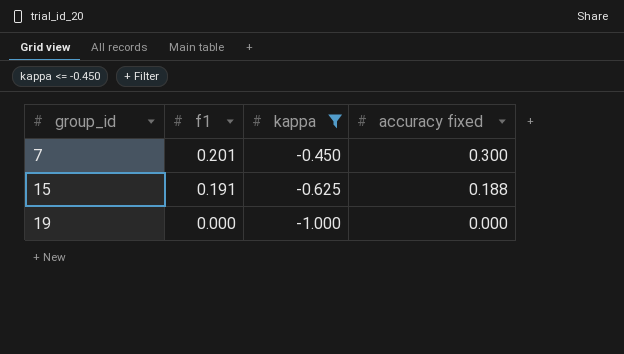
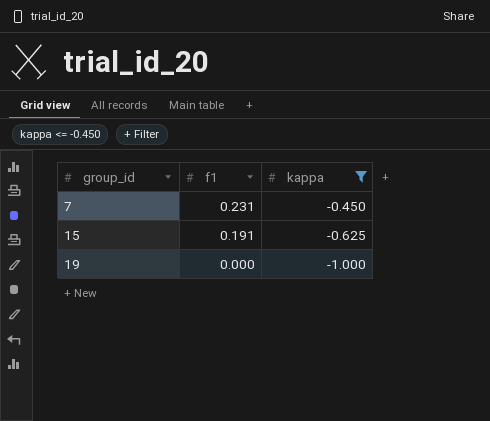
column accuracy fixed | position: 4 -> none
7 | f1: 0.201 -> 0.231

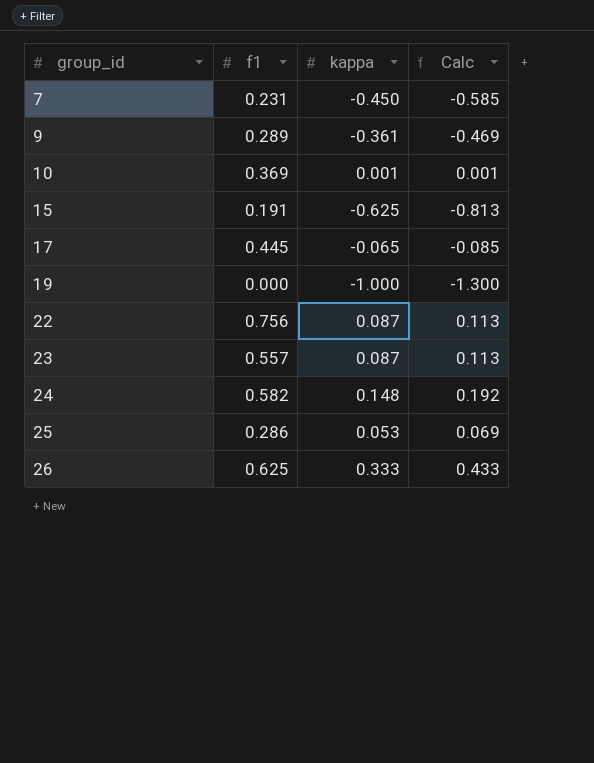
filter: kappa <= -0.450 -> none
column Calc | formula: none -> [kappa] * 1.3

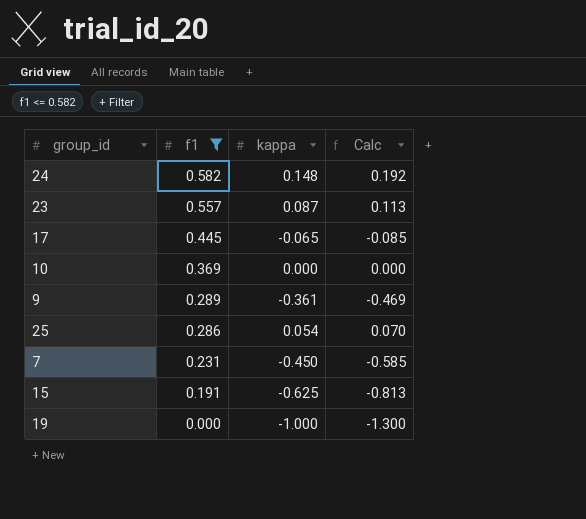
filter: none -> f1 <= 0.582
row order: group_id ascending -> f1 descending
10 | kappa: 0.001 -> 0.000
10 | Calc: 0.001 -> 0.000
25 | kappa: 0.053 -> 0.054
25 | Calc: 0.069 -> 0.070

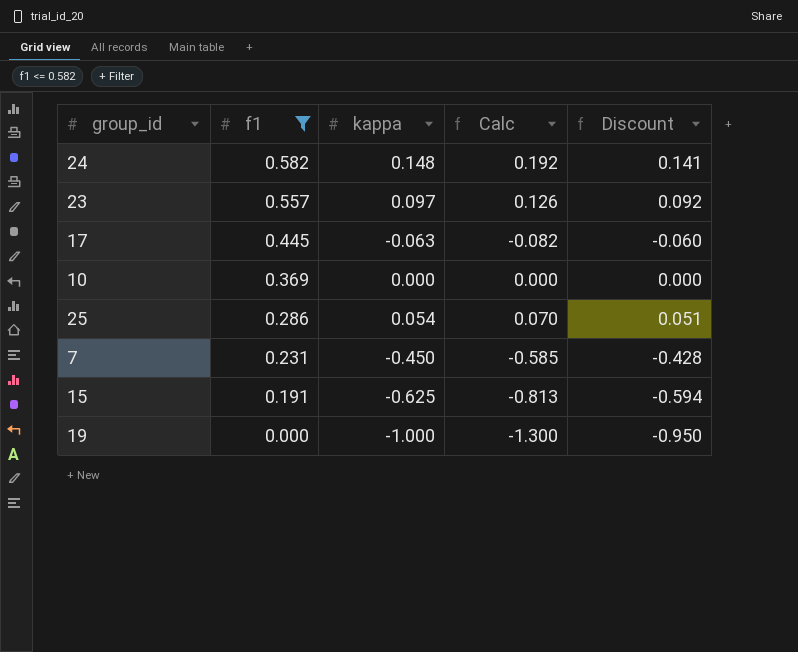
column Discount | formula: none -> [kappa] * 0.95
row 9: 0.289 | -0.361 | -0.469 -> none
23 | kappa: 0.087 -> 0.097
23 | Calc: 0.113 -> 0.126
17 | kappa: -0.065 -> -0.063
17 | Calc: -0.085 -> -0.082

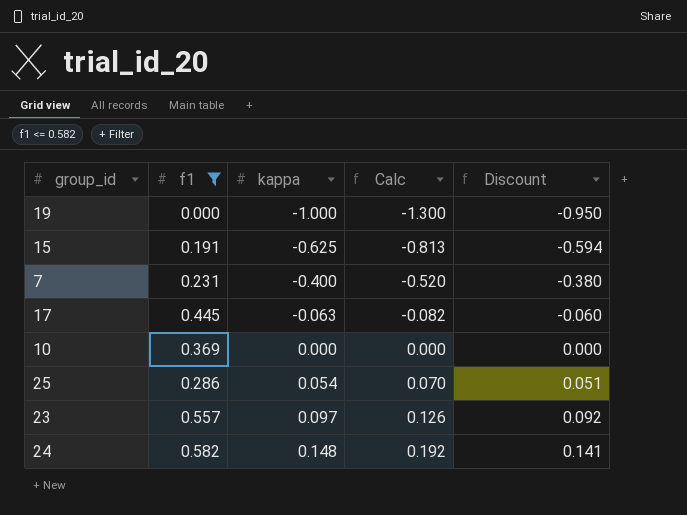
row order: f1 descending -> kappa ascending
7 | kappa: -0.450 -> -0.400
7 | Calc: -0.585 -> -0.520
7 | Discount: -0.428 -> -0.380

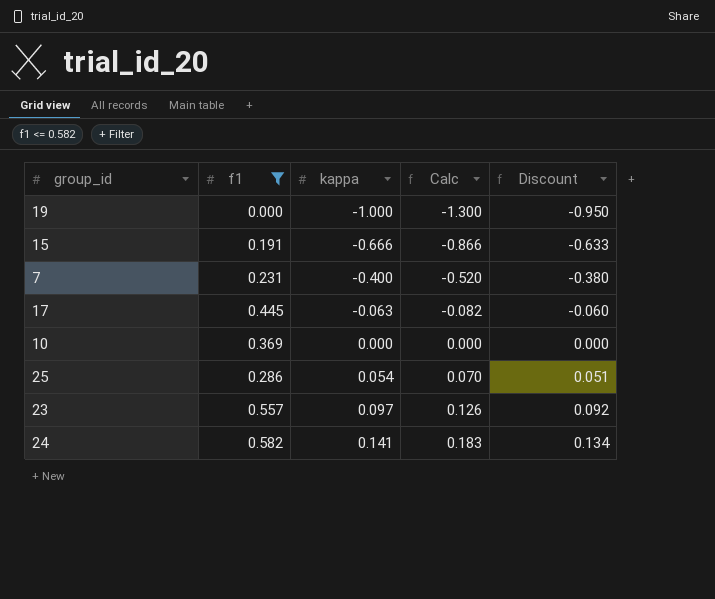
15 | kappa: -0.625 -> -0.666
15 | Calc: -0.813 -> -0.866
15 | Discount: -0.594 -> -0.633
24 | kappa: 0.148 -> 0.141
24 | Calc: 0.192 -> 0.183
24 | Discount: 0.141 -> 0.134

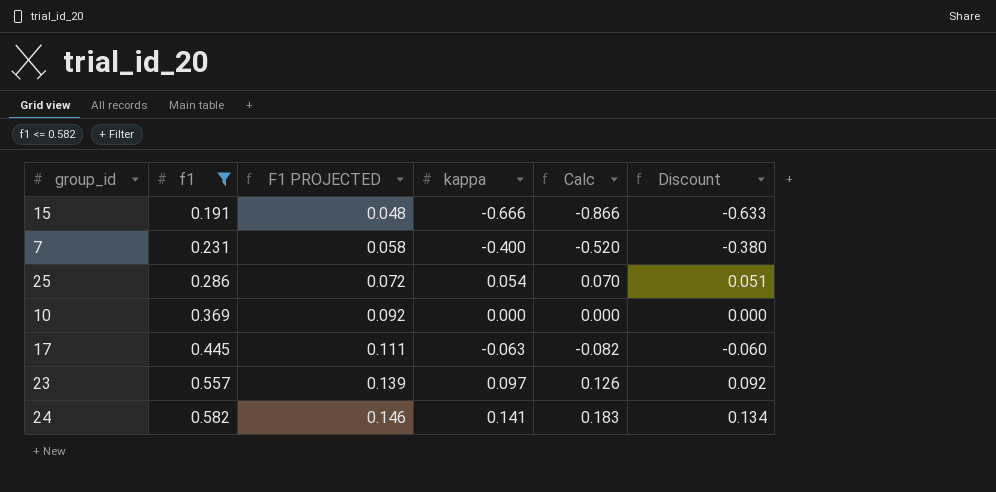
row order: kappa ascending -> f1 ascending
column F1 PROJECTED | formula: none -> [f1] * 0.25
row 19: 0.000 | -1.000 | -1.300 | -0.950 -> none

